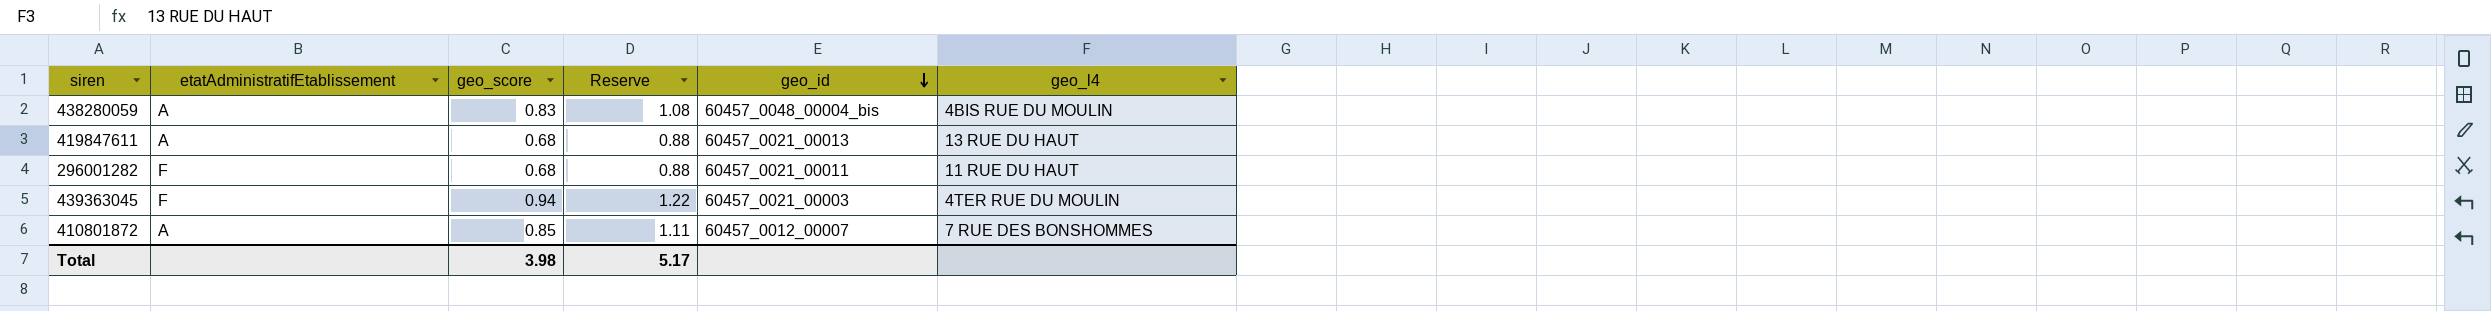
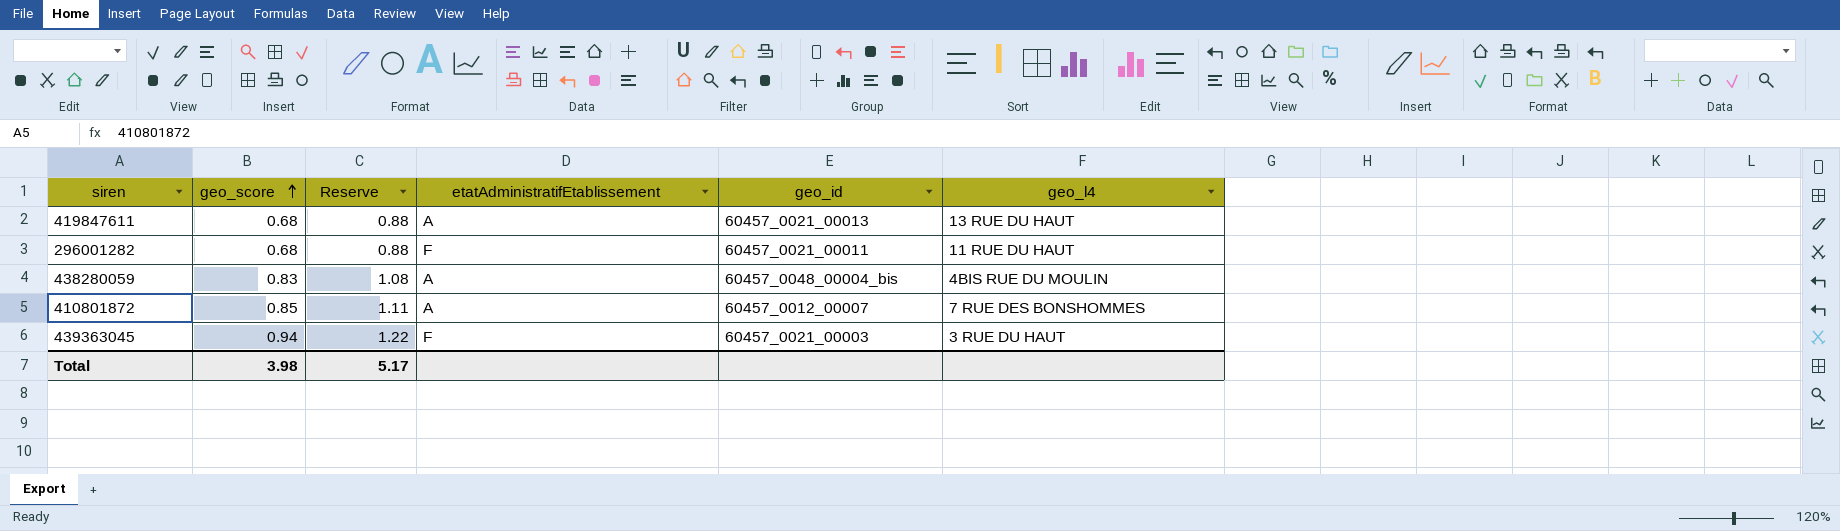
row order: geo_id descending -> geo_score ascending
column etatAdministratifEtablissement | position: 2 -> 4
439363045 | geo_l4: 4TER RUE DU MOULIN -> 3 RUE DU HAUT

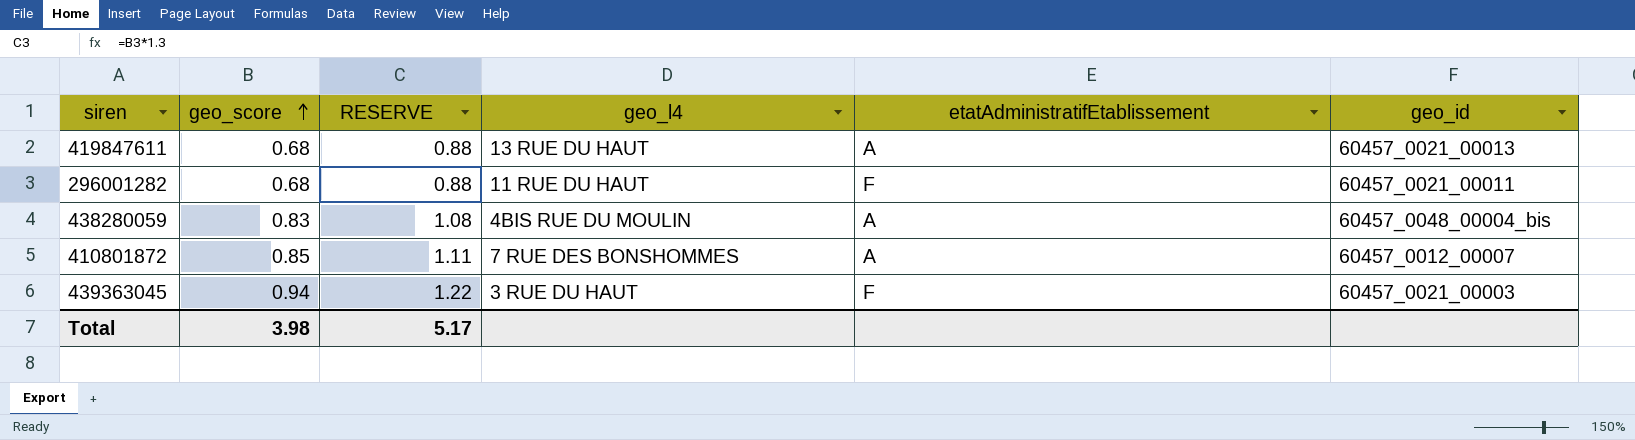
column name: Reserve -> RESERVE
column geo_l4 | position: 6 -> 4

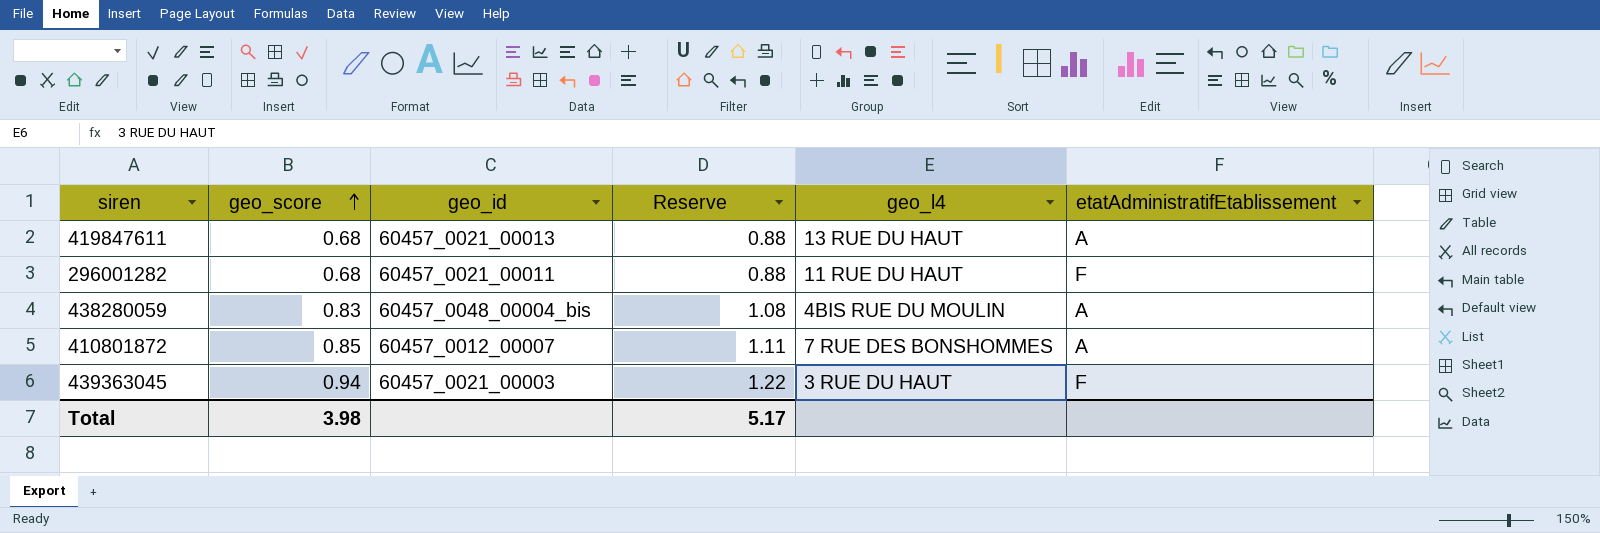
column geo_id | position: 6 -> 3
column name: RESERVE -> Reserve

